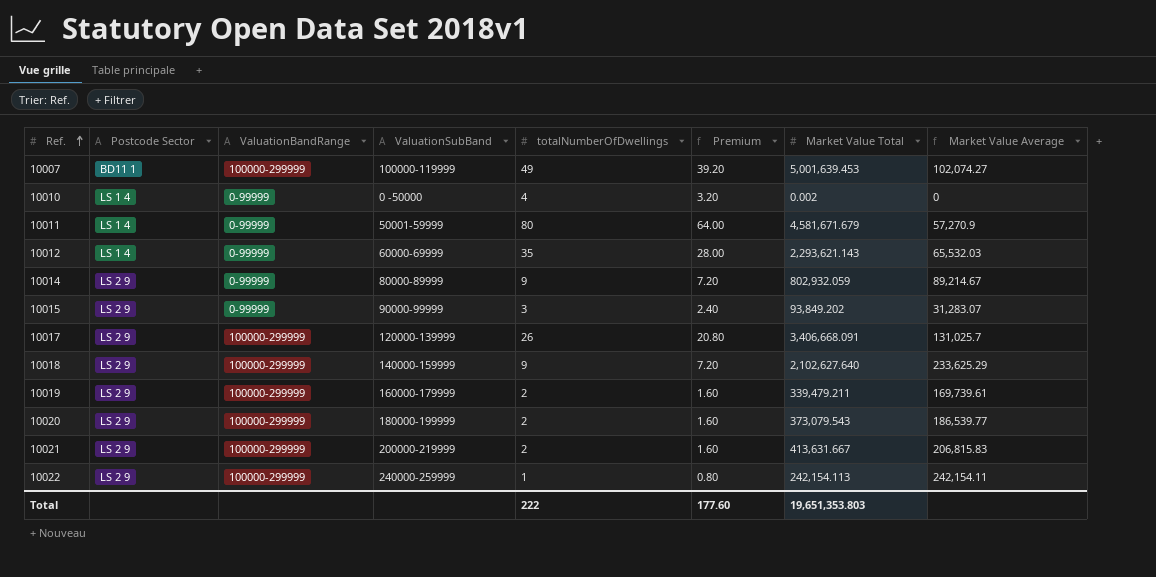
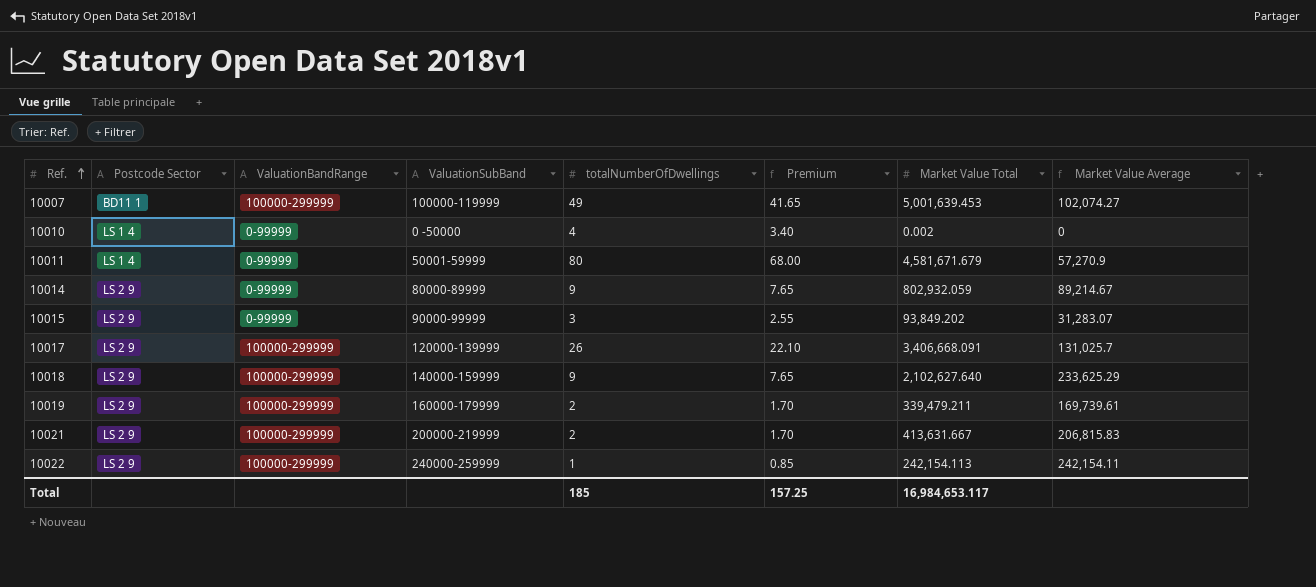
column Premium | formula: [totalNumberOfDwellings] * 0.8 -> [totalNumberOfDwellings] * 0.85
row 10012: LS 1 4 | 0-99999 | 60000-69999 | 35 | 28.00 | 2,293,621.143 | 65,532.03 -> none
row 10020: LS 2 9 | 100000-299999 | 180000-199999 | 2 | 1.60 | 373,079.543 | 186,539.77 -> none
Total | totalNumberOfDwellings: 222 -> 185
Total | Premium: 177.60 -> 157.25
Total | Market Value Total: 19,651,353.803 -> 16,984,653.117

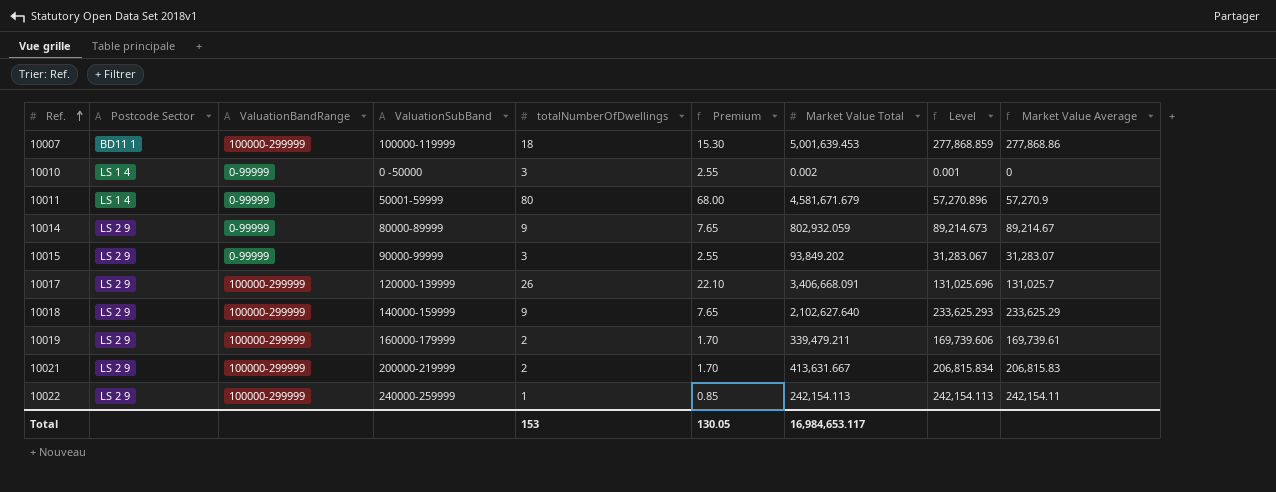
column Level | formula: none -> [Market Value Total] / [totalNumberOfDwellings]
10007 | totalNumberOfDwellings: 49 -> 18
10007 | Premium: 41.65 -> 15.30
10007 | Market Value Average: 102,074.27 -> 277,868.86
10010 | totalNumberOfDwellings: 4 -> 3
10010 | Premium: 3.40 -> 2.55
Total | totalNumberOfDwellings: 185 -> 153
Total | Premium: 157.25 -> 130.05

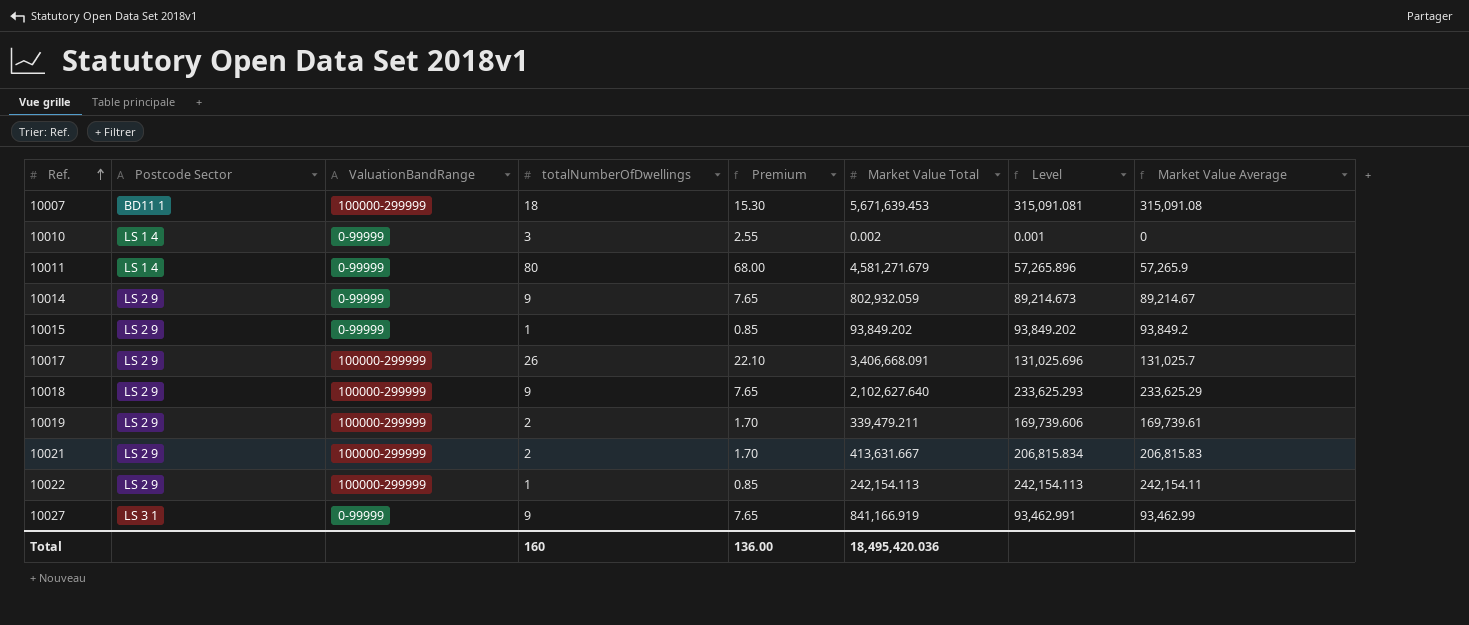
column ValuationSubBand | position: 4 -> none
10007 | Market Value Total: 5,001,639.453 -> 5,671,639.453
10007 | Level: 277,868.859 -> 315,091.081
10007 | Market Value Average: 277,868.86 -> 315,091.08
10011 | Market Value Total: 4,581,671.679 -> 4,581,271.679
10011 | Level: 57,270.896 -> 57,265.896
10011 | Market Value Average: 57,270.9 -> 57,265.9
10015 | totalNumberOfDwellings: 3 -> 1
10015 | Premium: 2.55 -> 0.85
10015 | Level: 31,283.067 -> 93,849.202
10015 | Market Value Average: 31,283.07 -> 93,849.2
row 10027: none -> LS 3 1 | 0-99999 | 9 | 7.65 | 841,166.919 | 93,462.991 | 93,462.99
Total | totalNumberOfDwellings: 153 -> 160
Total | Premium: 130.05 -> 136.00
Total | Market Value Total: 16,984,653.117 -> 18,495,420.036

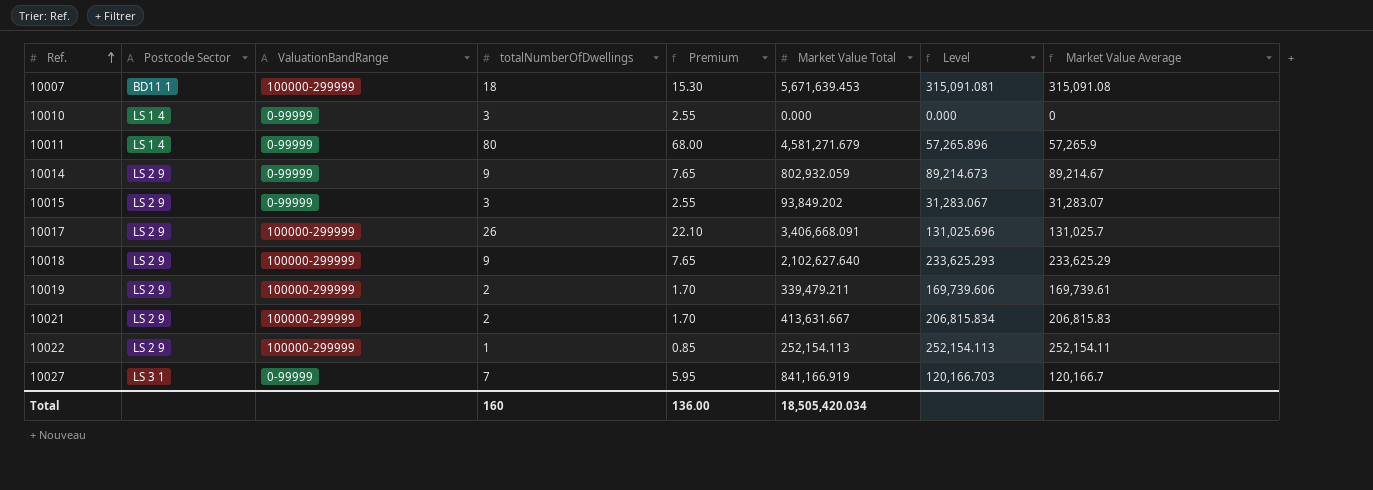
10010 | Market Value Total: 0.002 -> 0.000
10010 | Level: 0.001 -> 0.000
10015 | totalNumberOfDwellings: 1 -> 3
10015 | Premium: 0.85 -> 2.55
10015 | Level: 93,849.202 -> 31,283.067
10015 | Market Value Average: 93,849.2 -> 31,283.07
10022 | Market Value Total: 242,154.113 -> 252,154.113
10022 | Level: 242,154.113 -> 252,154.113
10022 | Market Value Average: 242,154.11 -> 252,154.11
10027 | totalNumberOfDwellings: 9 -> 7
10027 | Premium: 7.65 -> 5.95
10027 | Level: 93,462.991 -> 120,166.703
10027 | Market Value Average: 93,462.99 -> 120,166.7
Total | Market Value Total: 18,495,420.036 -> 18,505,420.034

